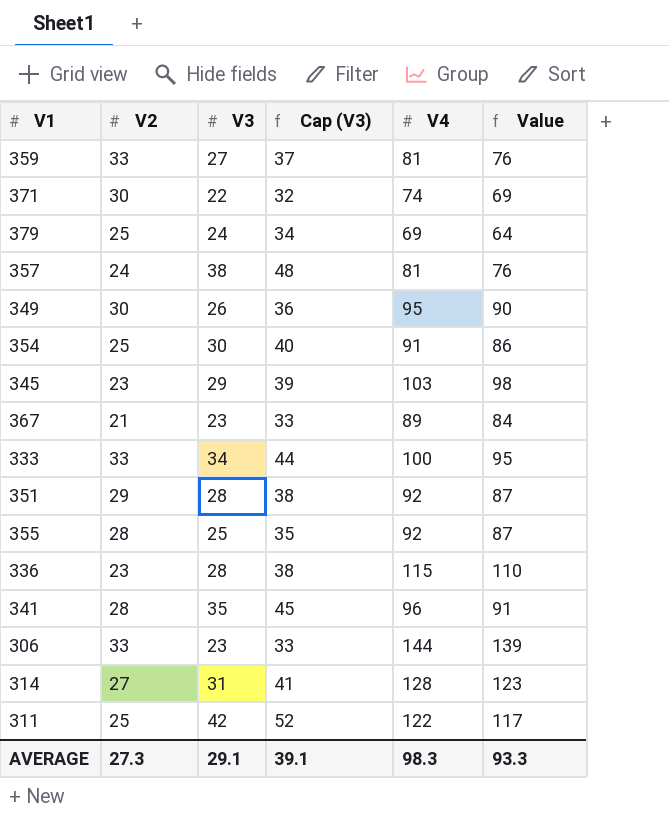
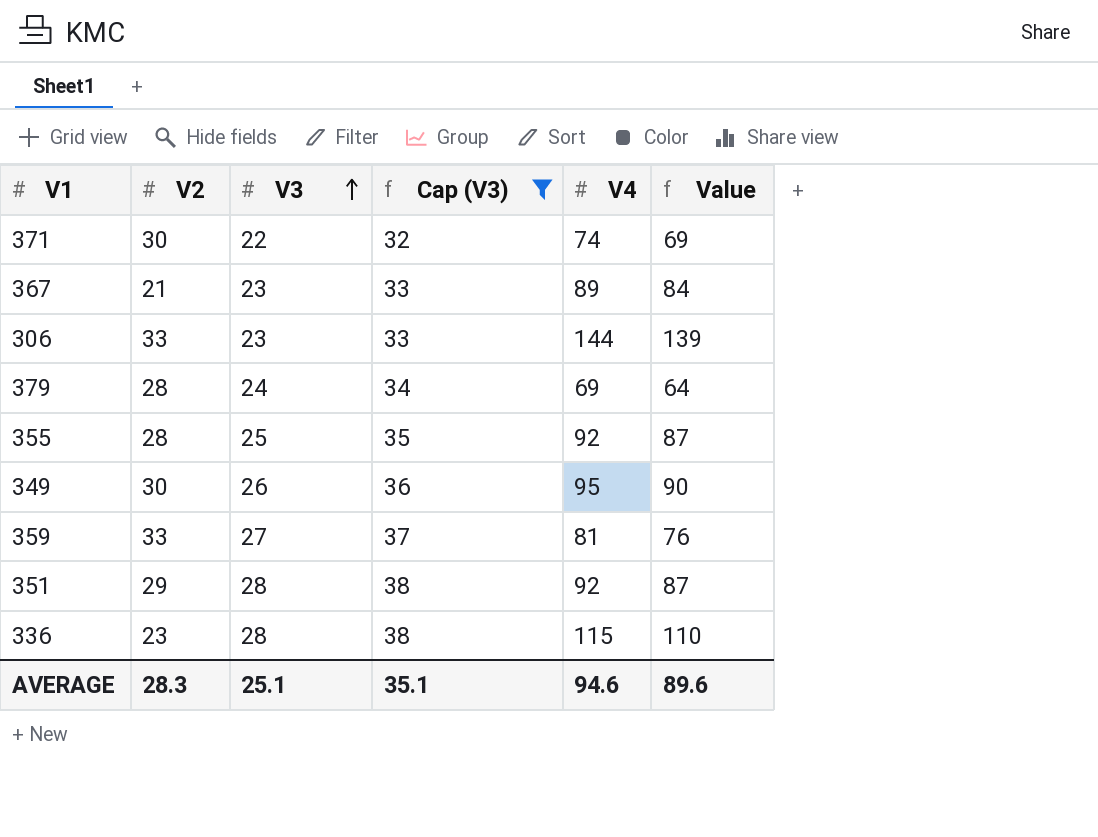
filter: none -> Cap (V3) <= 38
row order: none -> V3 ascending
379 | V2: 25 -> 28
AVERAGE | V2: 27.3 -> 28.3
AVERAGE | V3: 29.1 -> 25.1
AVERAGE | Cap (V3): 39.1 -> 35.1
AVERAGE | V4: 98.3 -> 94.6
AVERAGE | Value: 93.3 -> 89.6

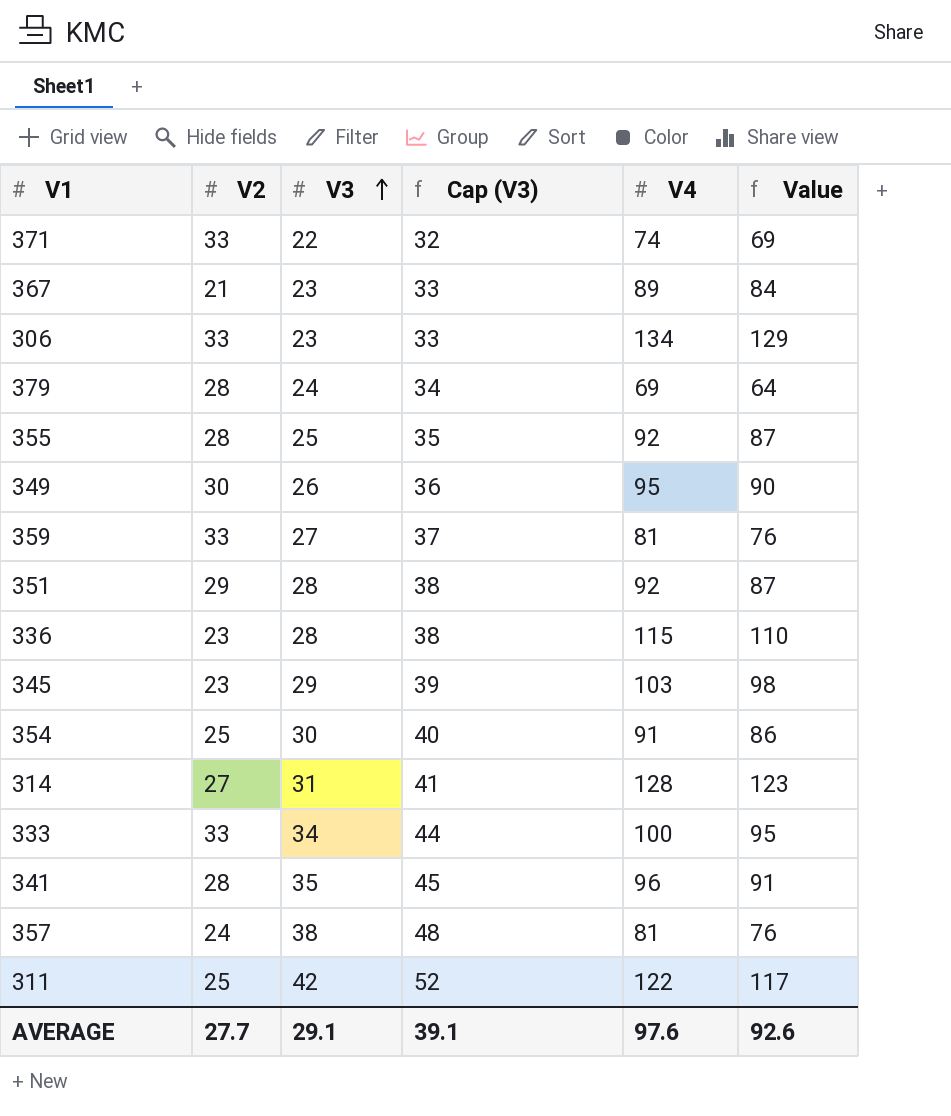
filter: Cap (V3) <= 38 -> none
371 | V2: 30 -> 33
306 | V4: 144 -> 134
306 | Value: 139 -> 129
AVERAGE | V2: 28.3 -> 27.7
AVERAGE | V3: 25.1 -> 29.1
AVERAGE | Cap (V3): 35.1 -> 39.1
AVERAGE | V4: 94.6 -> 97.6
AVERAGE | Value: 89.6 -> 92.6

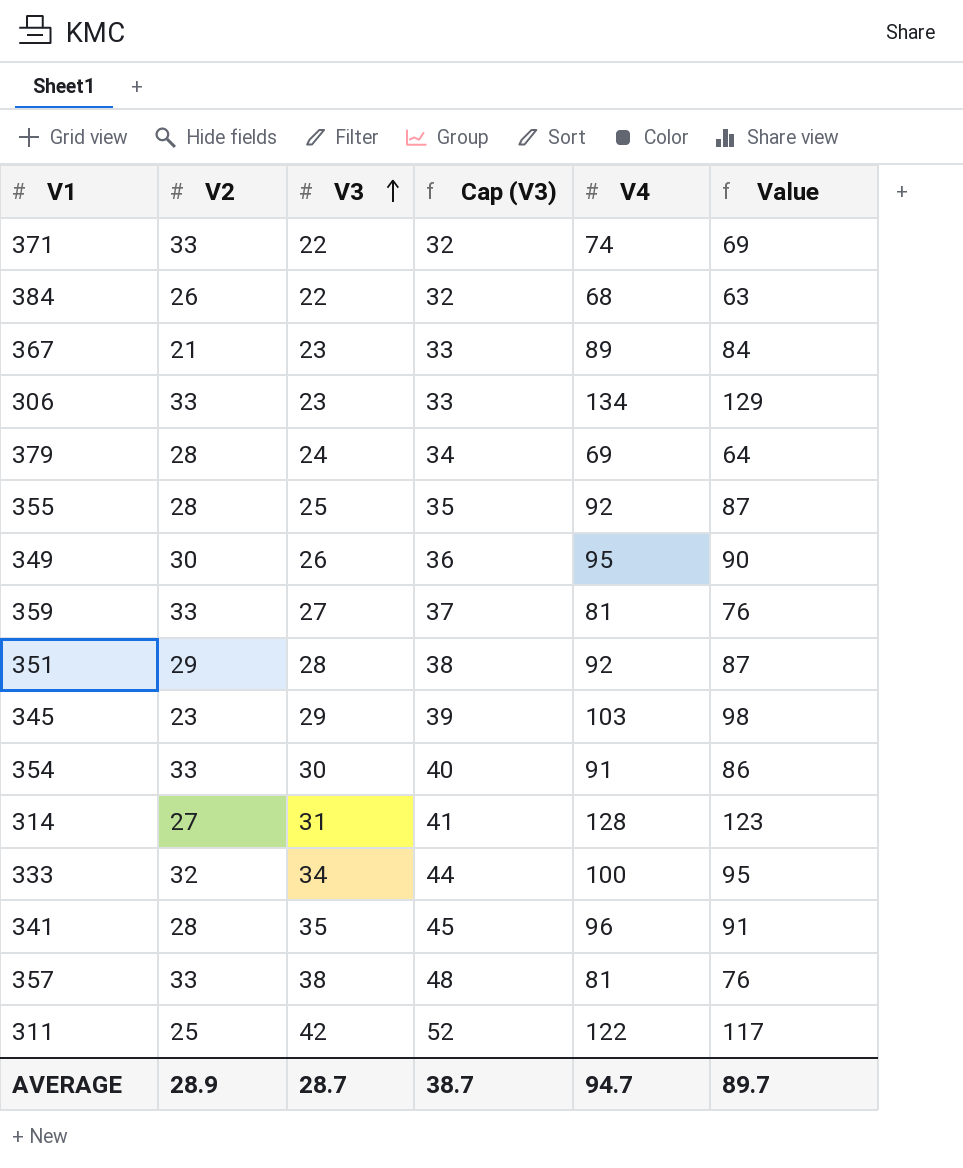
row 336: 23 | 28 | 38 | 115 | 110 -> none
row 384: none -> 26 | 22 | 32 | 68 | 63
354 | V2: 25 -> 33
333 | V2: 33 -> 32
357 | V2: 24 -> 33
AVERAGE | V2: 27.7 -> 28.9
AVERAGE | V3: 29.1 -> 28.7
AVERAGE | Cap (V3): 39.1 -> 38.7
AVERAGE | V4: 97.6 -> 94.7
AVERAGE | Value: 92.6 -> 89.7

